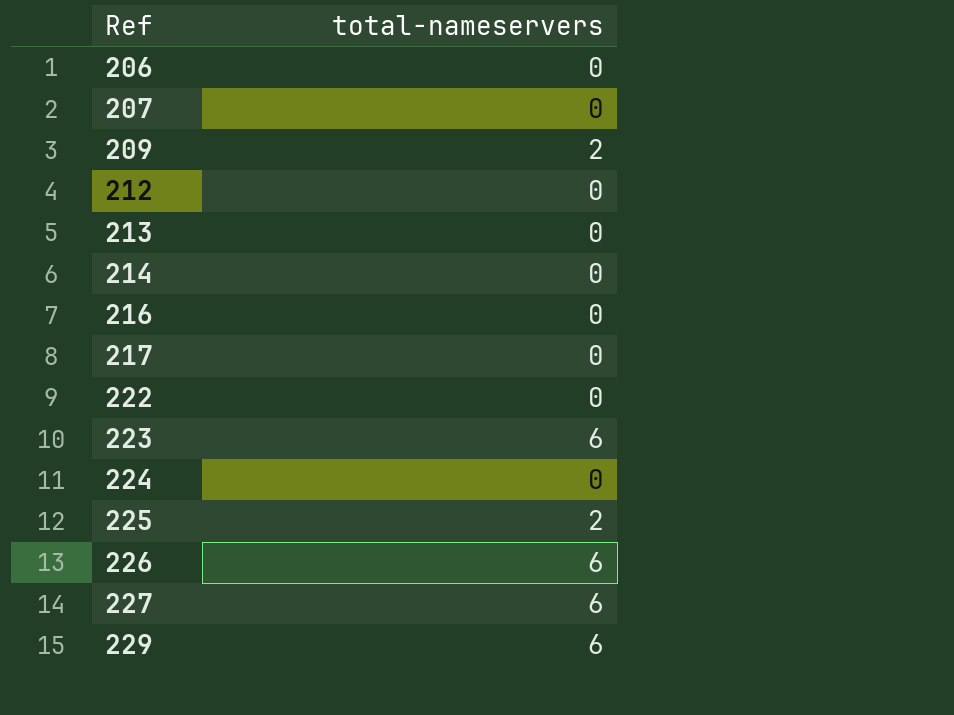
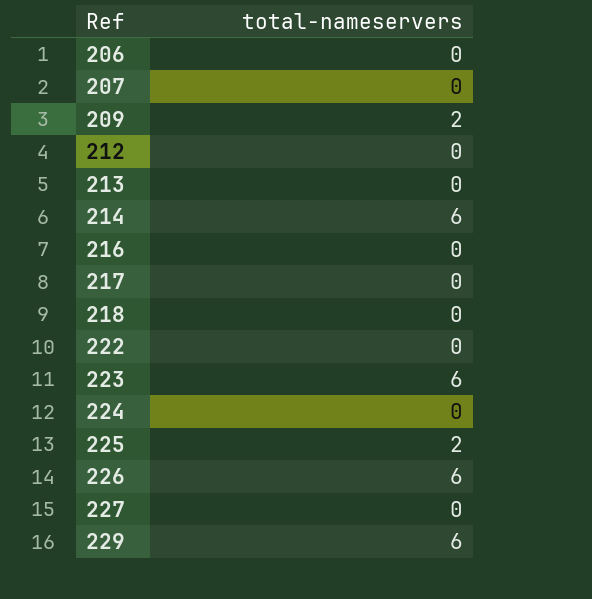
214 | total-nameservers: 0 -> 6
row 218: none -> 0
227 | total-nameservers: 6 -> 0

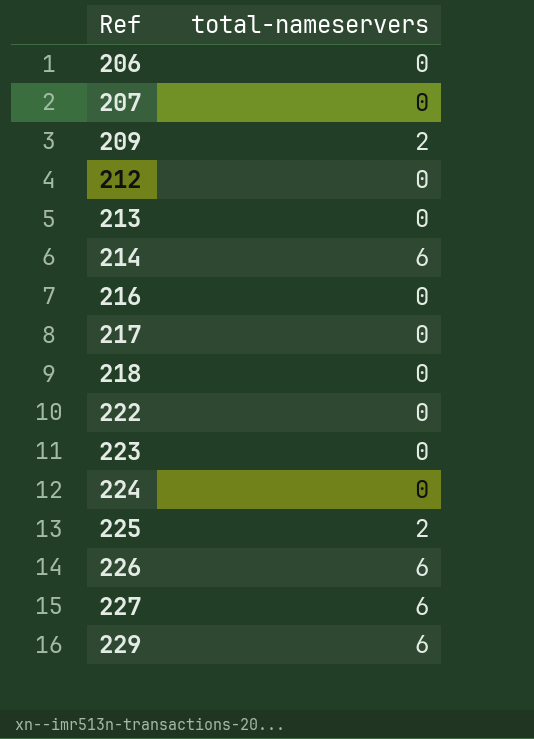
223 | total-nameservers: 6 -> 0
227 | total-nameservers: 0 -> 6

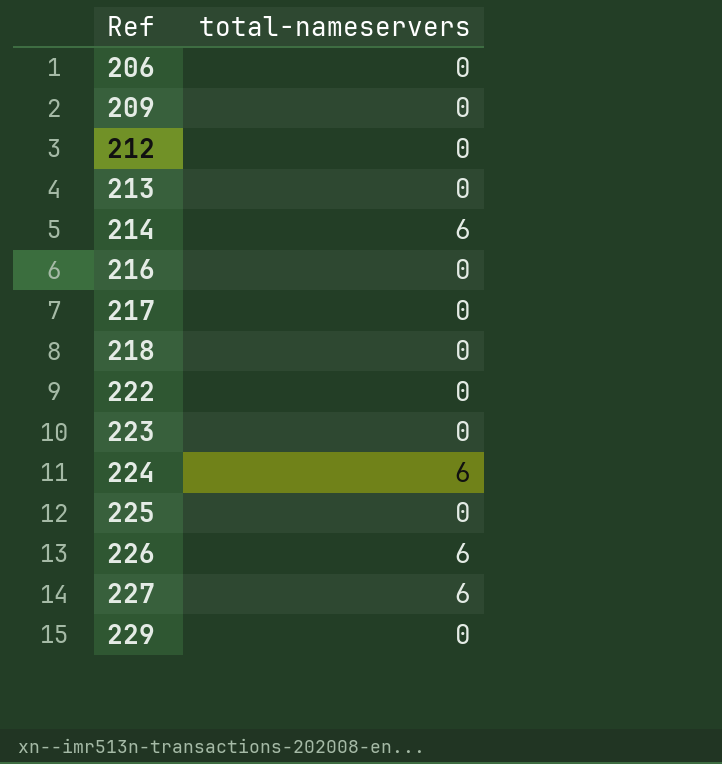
row 207: 0 -> none
209 | total-nameservers: 2 -> 0
224 | total-nameservers: 0 -> 6
225 | total-nameservers: 2 -> 0
229 | total-nameservers: 6 -> 0

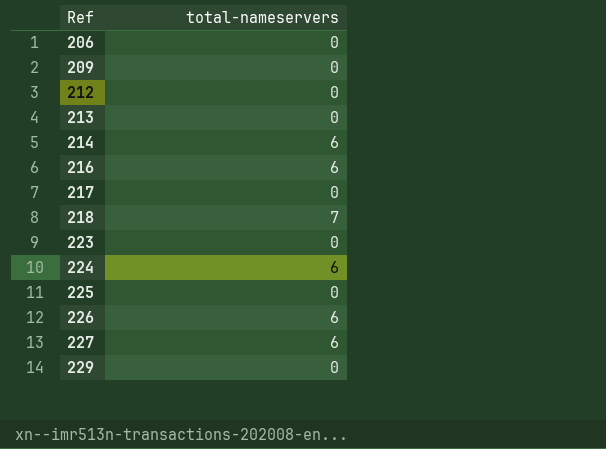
row 222: 0 -> none
216 | total-nameservers: 0 -> 6
218 | total-nameservers: 0 -> 7

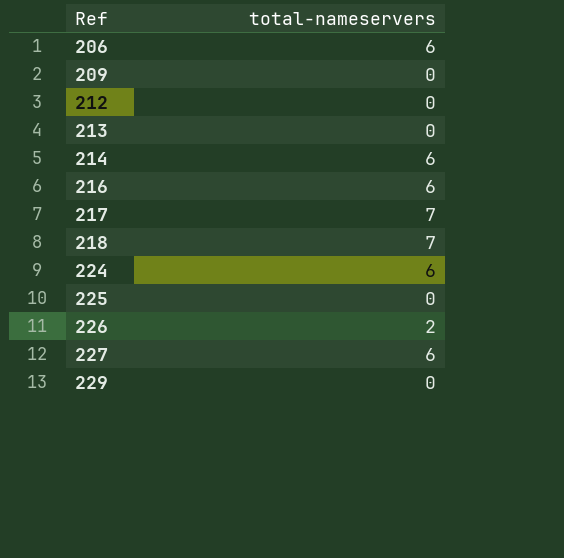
row 223: 0 -> none
206 | total-nameservers: 0 -> 6
217 | total-nameservers: 0 -> 7
226 | total-nameservers: 6 -> 2

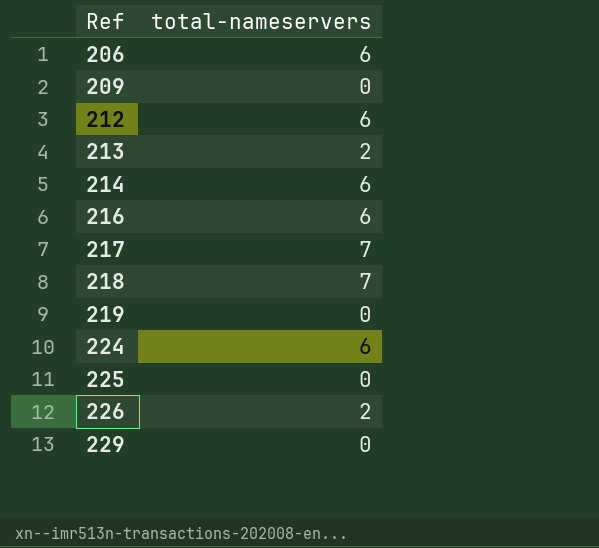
row 227: 6 -> none
212 | total-nameservers: 0 -> 6
213 | total-nameservers: 0 -> 2
row 219: none -> 0

